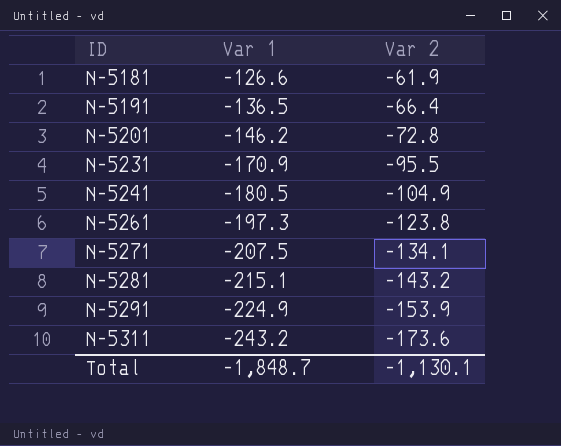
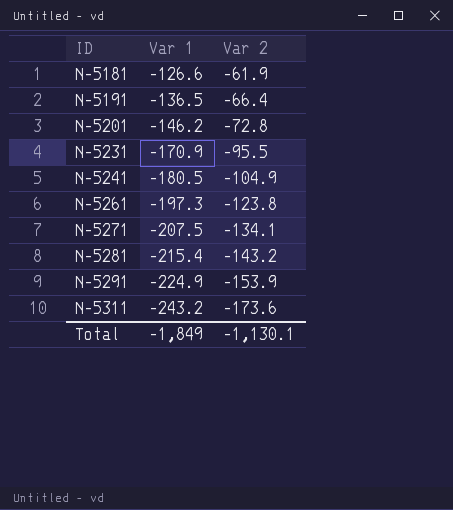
N-5281 | Var 1: -215.1 -> -215.4
Total | Var 1: -1,848.7 -> -1,849

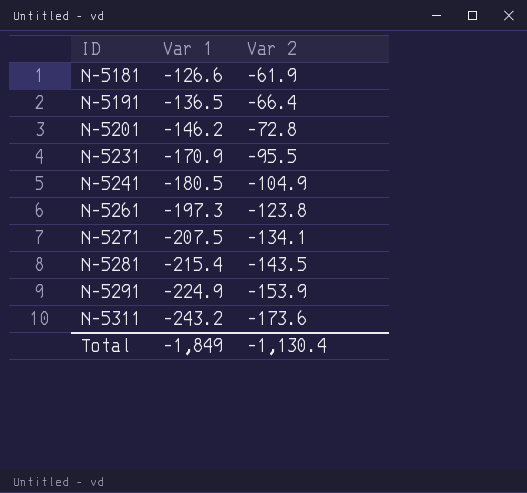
N-5281 | Var 2: -143.2 -> -143.5
Total | Var 2: -1,130.1 -> -1,130.4

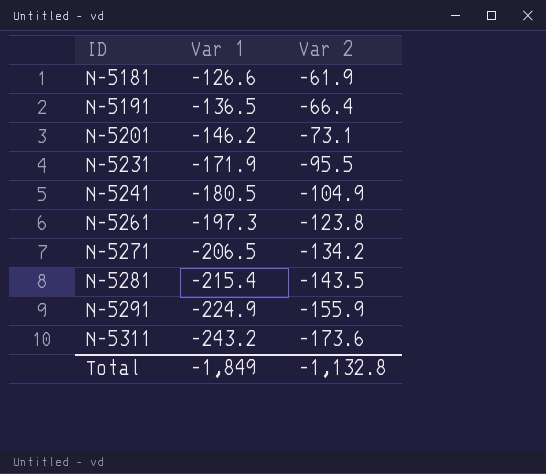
N-5201 | Var 2: -72.8 -> -73.1
N-5231 | Var 1: -170.9 -> -171.9
N-5271 | Var 1: -207.5 -> -206.5
N-5271 | Var 2: -134.1 -> -134.2
N-5291 | Var 2: -153.9 -> -155.9
Total | Var 2: -1,130.4 -> -1,132.8

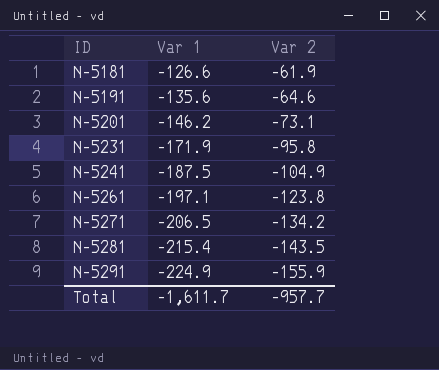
row N-5311: -243.2 | -173.6 -> none
N-5191 | Var 1: -136.5 -> -135.6
N-5191 | Var 2: -66.4 -> -64.6
N-5231 | Var 2: -95.5 -> -95.8
N-5241 | Var 1: -180.5 -> -187.5
N-5261 | Var 1: -197.3 -> -197.1
Total | Var 1: -1,849 -> -1,611.7
Total | Var 2: -1,132.8 -> -957.7

